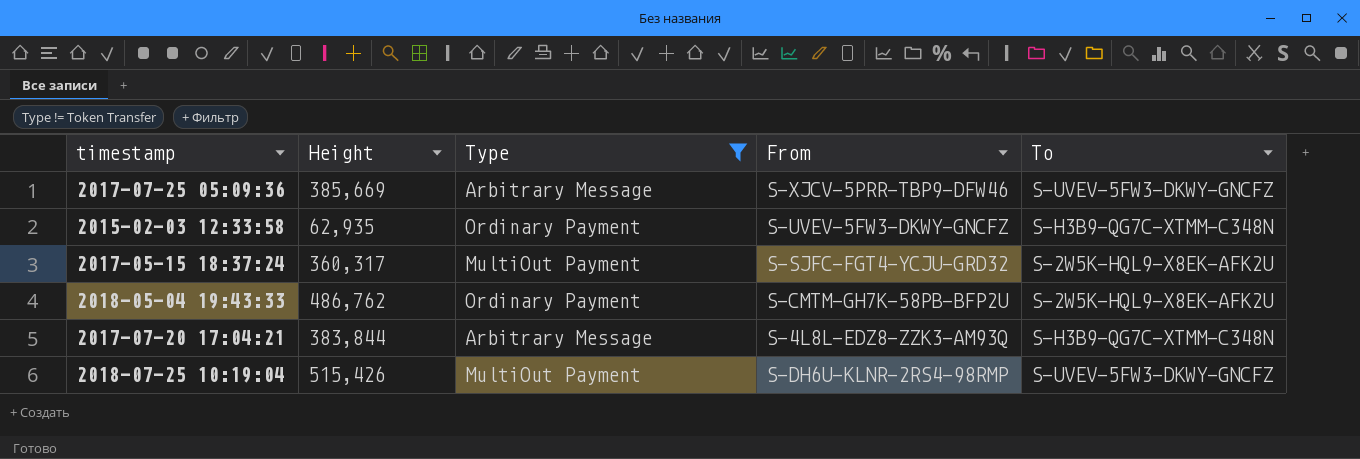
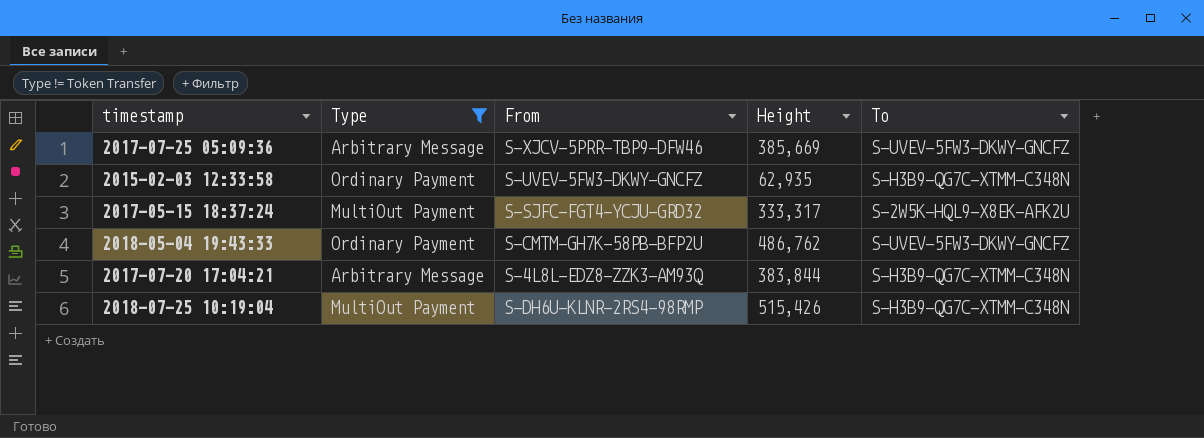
column Height | position: 2 -> 4
2017-05-15 18:37:24 | Height: 360,317 -> 333,317
2018-05-04 19:43:33 | To: S-2W5K-HQL9-X8EK-AFK2U -> S-UVEV-5FW3-DKWY-GNCFZ
2018-07-25 10:19:04 | To: S-UVEV-5FW3-DKWY-GNCFZ -> S-H3B9-QG7C-XTMM-C348N

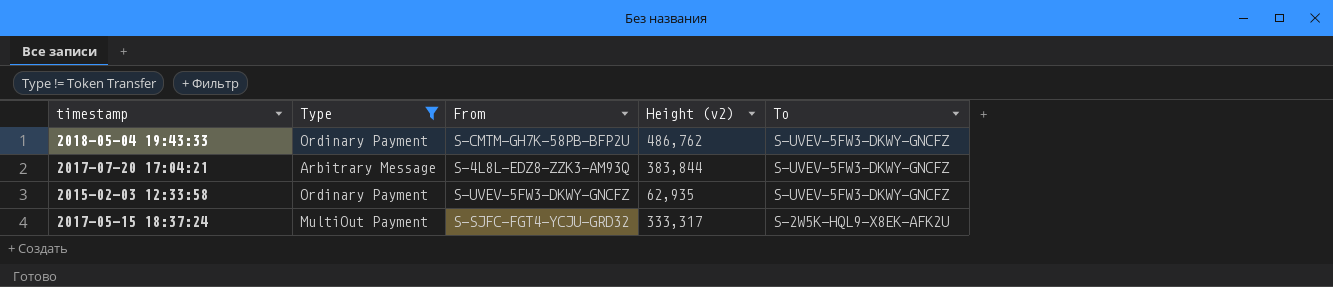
row order: none -> To descending
column name: Height -> Height (v2)
row 2017-07-25 05:09:36: Arbitrary Message | S-XJCV-5PRR-TBP9-DFW46 | 385,669 | S-UVEV-5FW3-DKWY-GNCFZ -> none
row 2018-07-25 10:19:04: MultiOut Payment | S-DH6U-KLNR-2RS4-98RMP | 515,426 | S-H3B9-QG7C-XTMM-C348N -> none
2017-07-20 17:04:21 | To: S-H3B9-QG7C-XTMM-C348N -> S-UVEV-5FW3-DKWY-GNCFZ
2015-02-03 12:33:58 | To: S-H3B9-QG7C-XTMM-C348N -> S-UVEV-5FW3-DKWY-GNCFZ

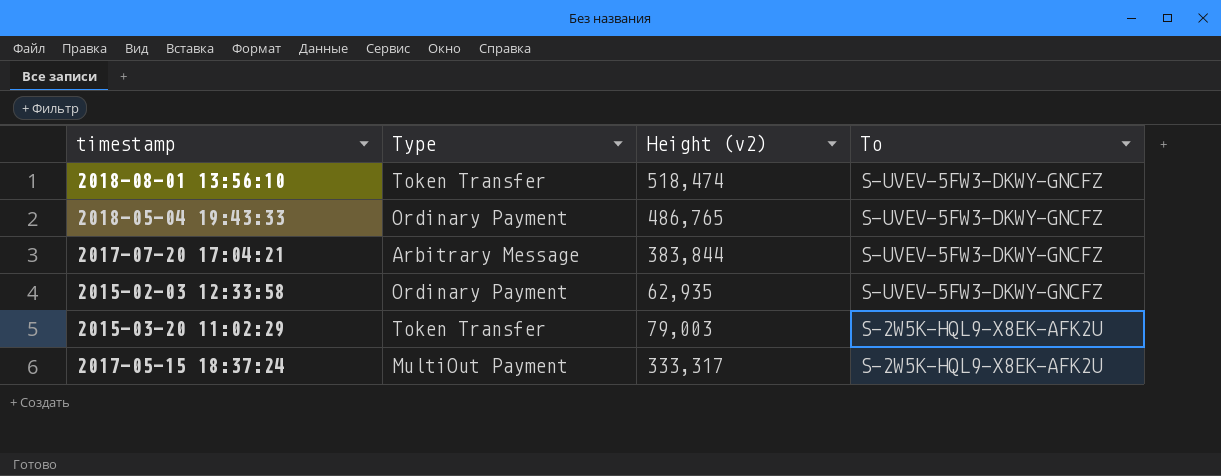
filter: Type != Token Transfer -> none
column From | position: 3 -> none
2018-05-04 19:43:33 | Height (v2): 486,762 -> 486,765

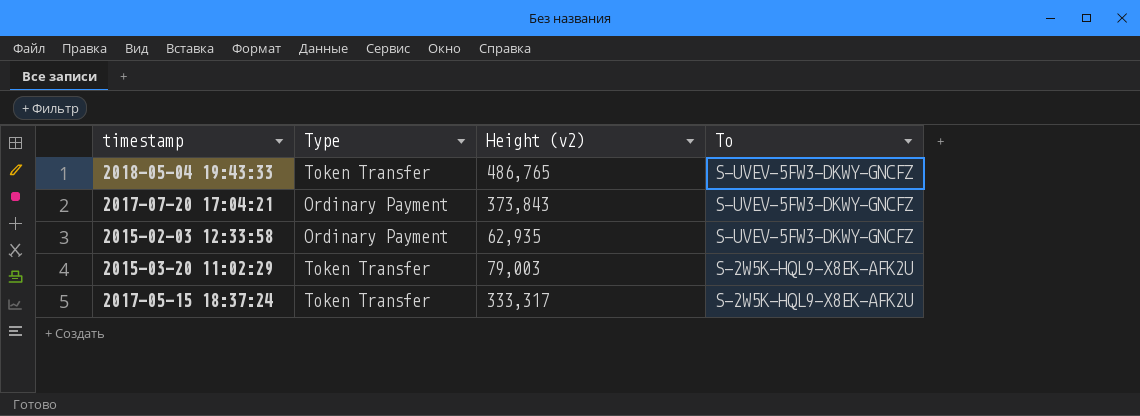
row 2018-08-01 13:56:10: Token Transfer | 518,474 | S-UVEV-5FW3-DKWY-GNCFZ -> none
2018-05-04 19:43:33 | Type: Ordinary Payment -> Token Transfer
2017-07-20 17:04:21 | Type: Arbitrary Message -> Ordinary Payment
2017-07-20 17:04:21 | Height (v2): 383,844 -> 373,843
2017-05-15 18:37:24 | Type: MultiOut Payment -> Token Transfer

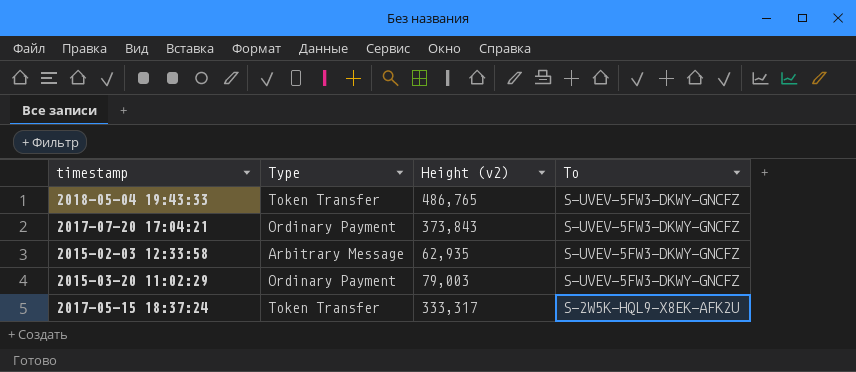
2015-02-03 12:33:58 | Type: Ordinary Payment -> Arbitrary Message
2015-03-20 11:02:29 | Type: Token Transfer -> Ordinary Payment
2015-03-20 11:02:29 | To: S-2W5K-HQL9-X8EK-AFK2U -> S-UVEV-5FW3-DKWY-GNCFZ

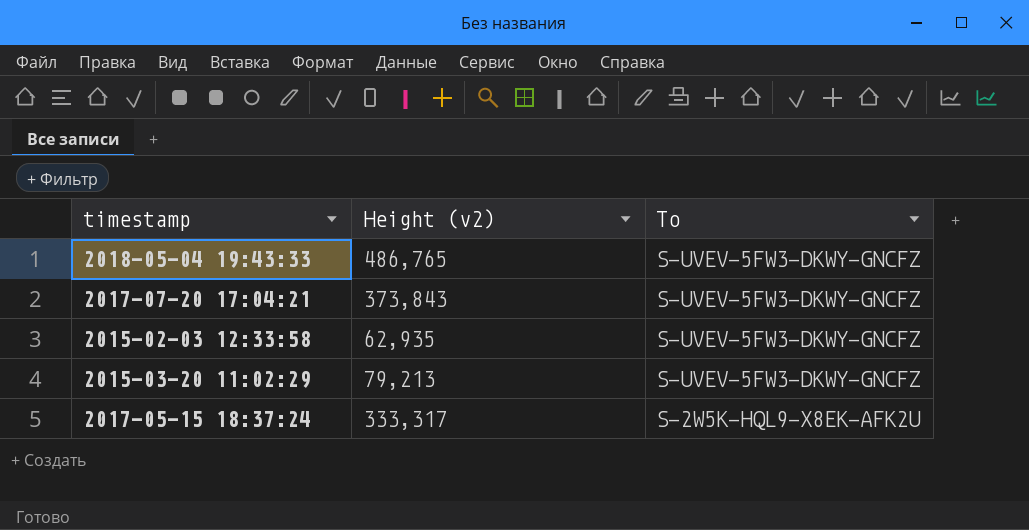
column Type | position: 2 -> none
2015-03-20 11:02:29 | Height (v2): 79,003 -> 79,213

